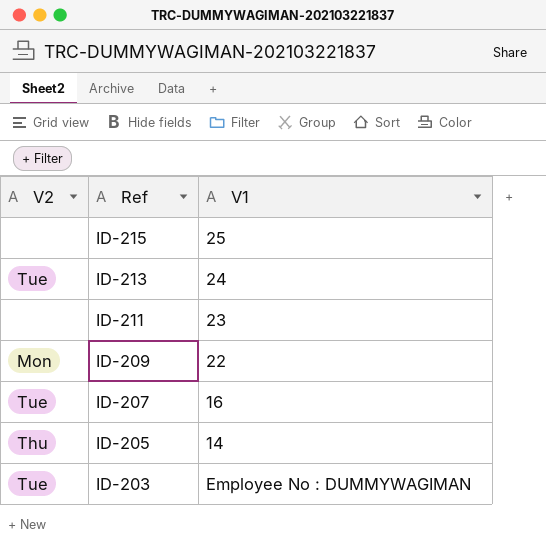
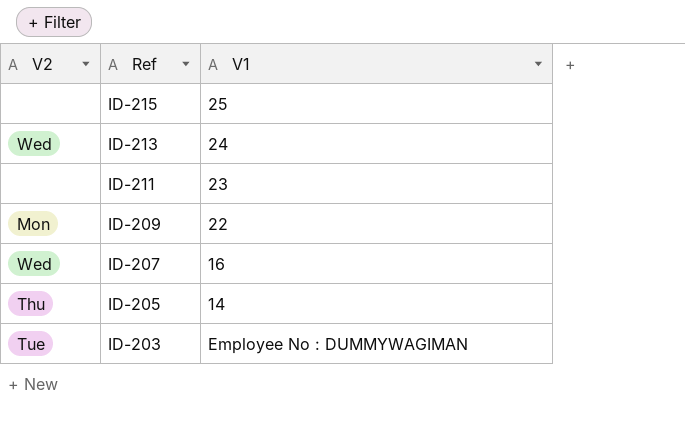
ID-213 | V2: Tue -> Wed
ID-207 | V2: Tue -> Wed

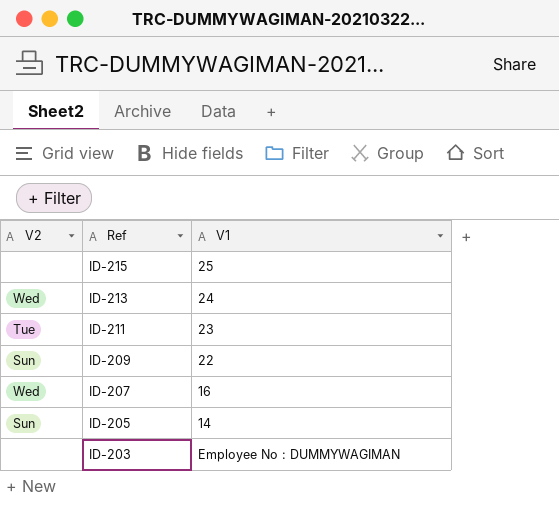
ID-211 | V2: none -> Tue
ID-209 | V2: Mon -> Sun
ID-205 | V2: Thu -> Sun
ID-203 | V2: Tue -> none

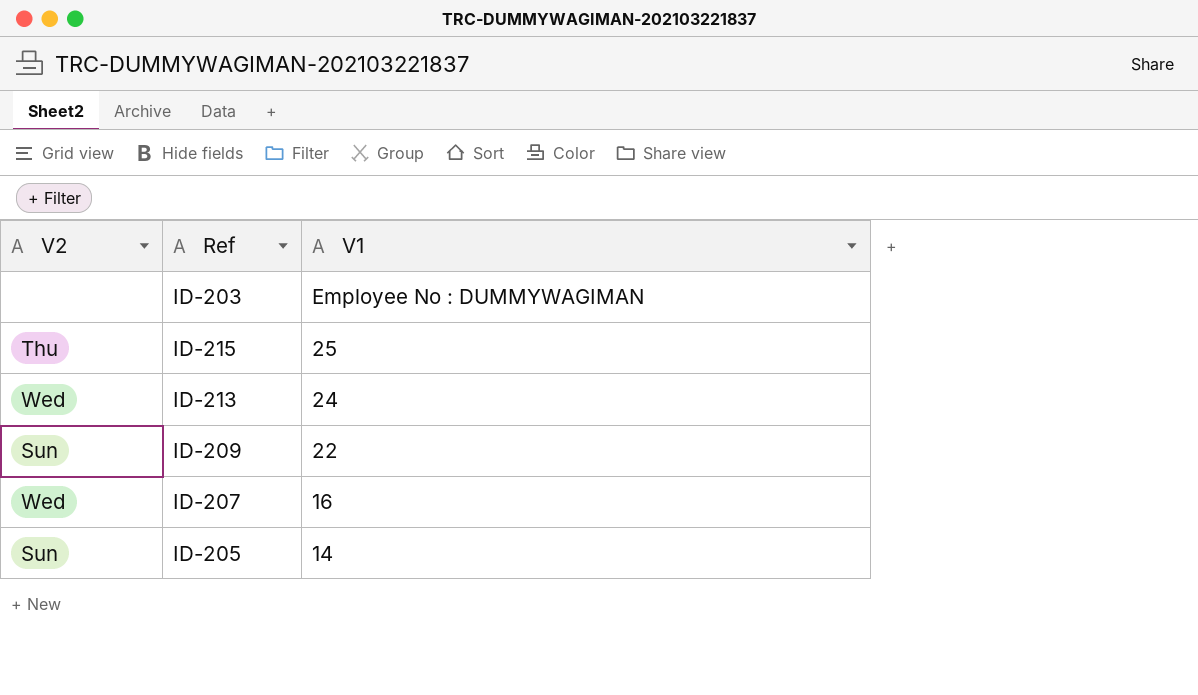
row order: Ref descending -> V1 descending
row ID-211: Tue | 23 -> none
ID-215 | V2: none -> Thu

